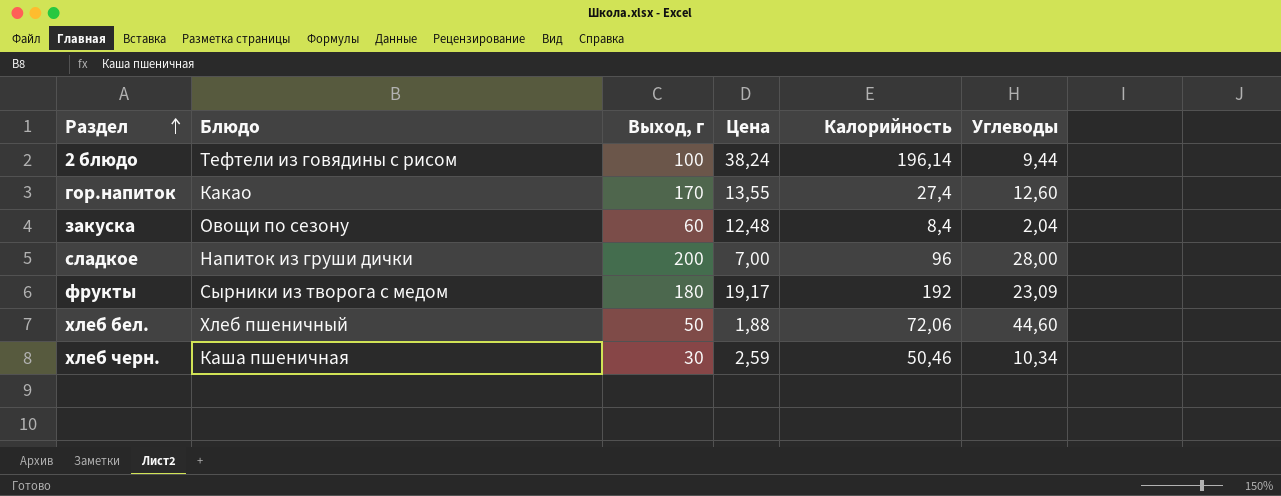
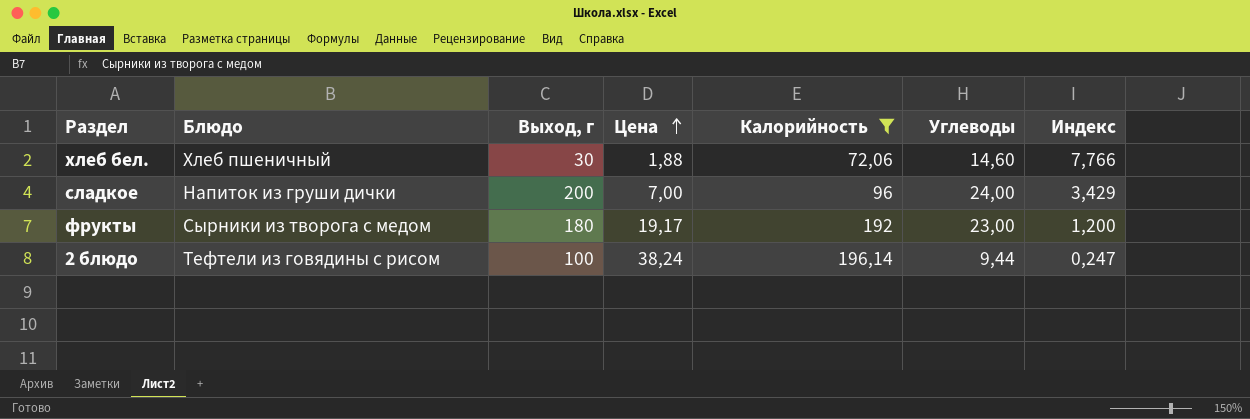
filter: none -> Калорийность >= 72,06
row order: Раздел ascending -> Цена ascending
column Индекс | formula: none -> [Углеводы] / [Цена]
хлеб бел. | Выход, г: 50 -> 30
хлеб бел. | Углеводы: 44,60 -> 14,60
сладкое | Углеводы: 28,00 -> 24,00
фрукты | Углеводы: 23,09 -> 23,00

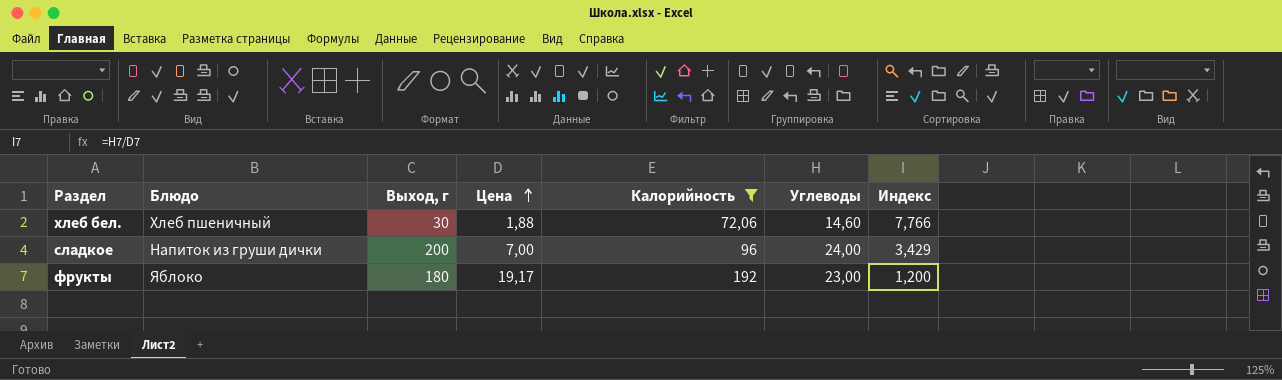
row 2 блюдо: Тефтели из говядины с рисом | 100 | 38,24 | 196,14 | 9,44 | 0,247 -> none
фрукты | Блюдо: Сырники из творога с медом -> Яблоко

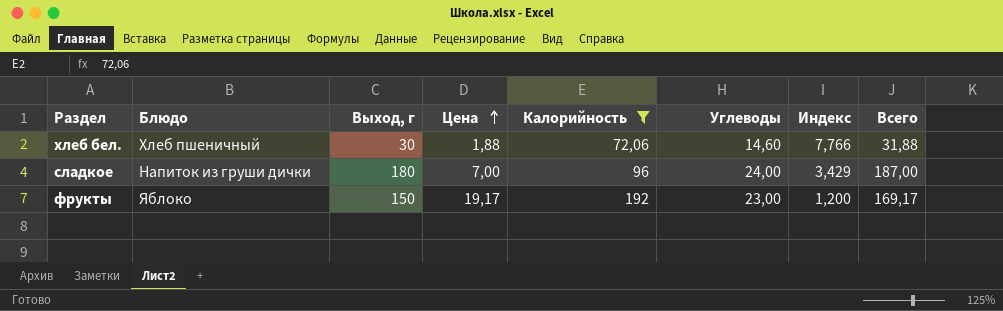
column Всего | formula: none -> [Выход, г] + [Цена]
сладкое | Выход, г: 200 -> 180
фрукты | Выход, г: 180 -> 150

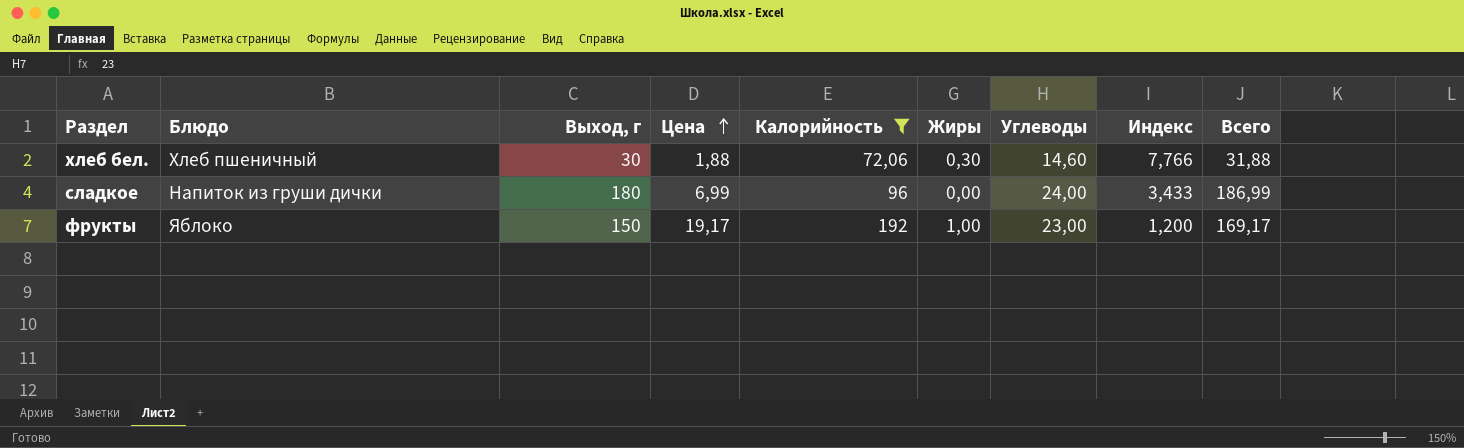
column Жиры | position: none -> 6
сладкое | Цена: 7,00 -> 6,99
сладкое | Индекс: 3,429 -> 3,433
сладкое | Всего: 187,00 -> 186,99

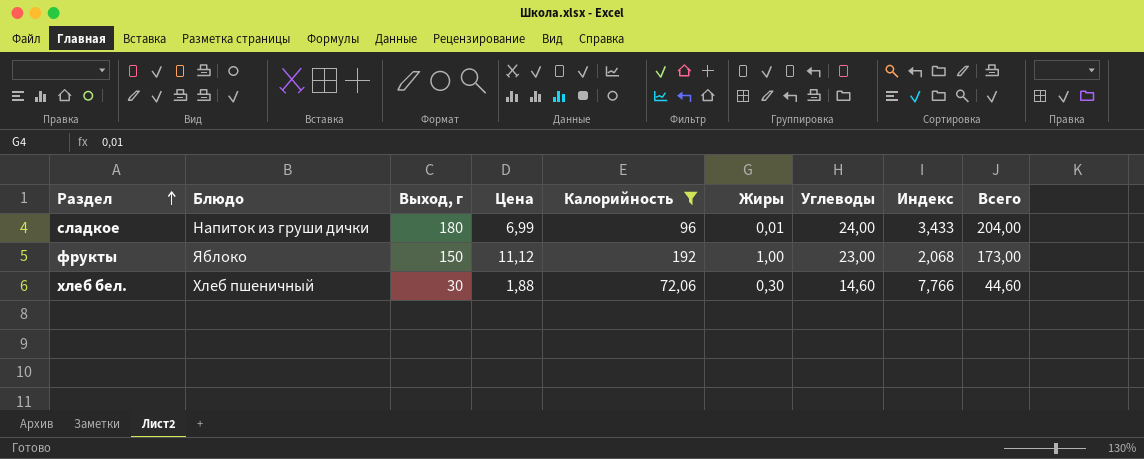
row order: Цена ascending -> Раздел ascending
column Всего | formula: [Выход, г] + [Цена] -> [Выход, г] + [Углеводы]
сладкое | Жиры: 0,00 -> 0,01
фрукты | Цена: 19,17 -> 11,12
фрукты | Индекс: 1,200 -> 2,068

